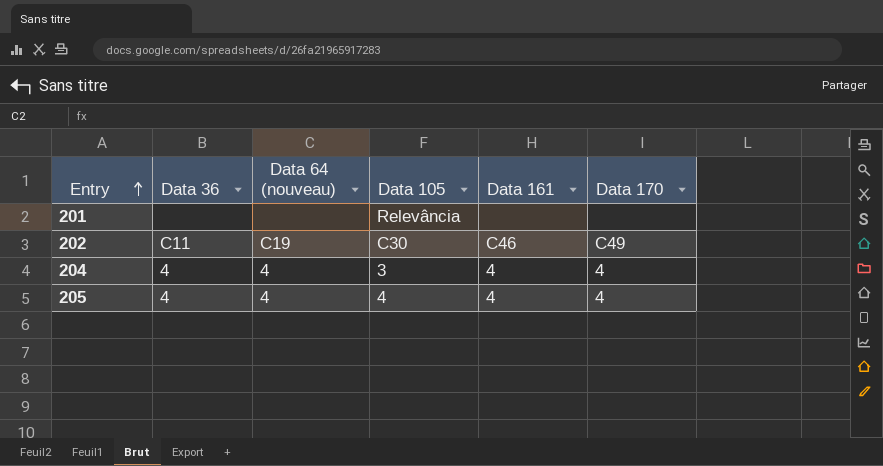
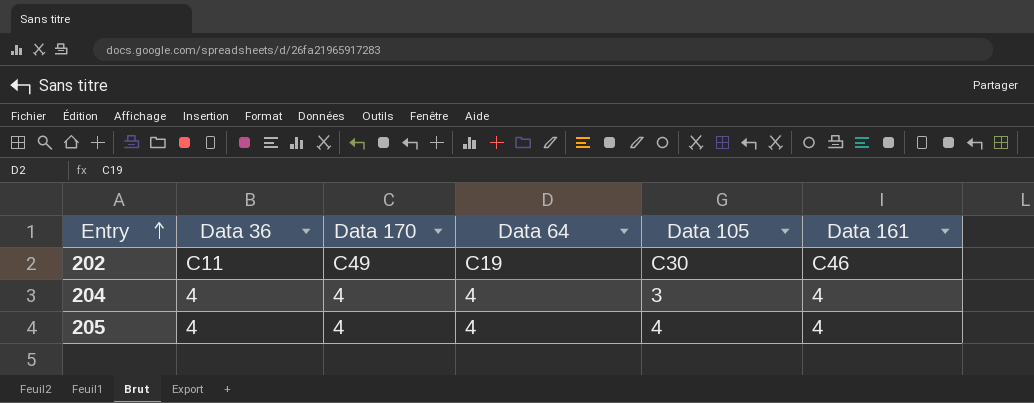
column Data 170 | position: 6 -> 3
column name: Data 64 (nouveau) -> Data 64
row 201: none | none | Relevância | none | none -> none

